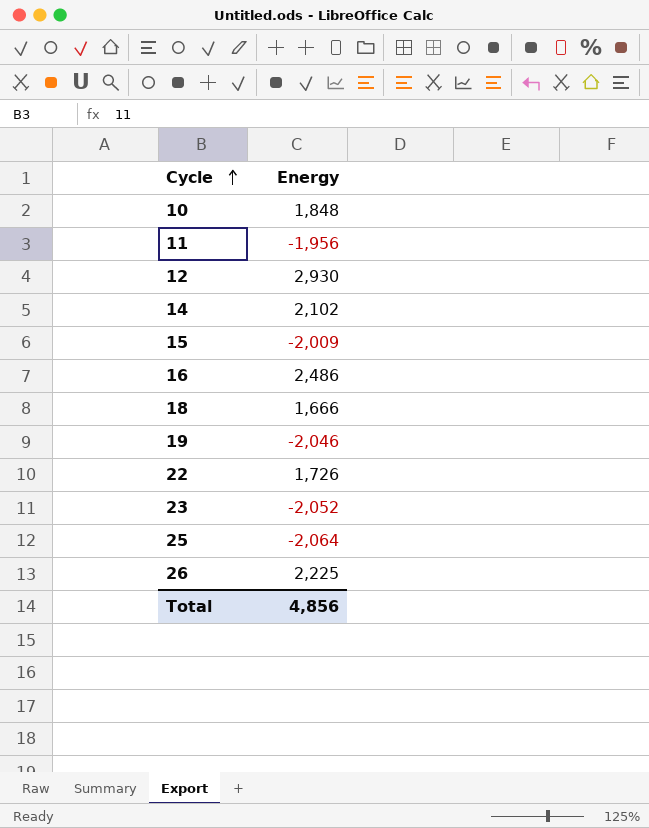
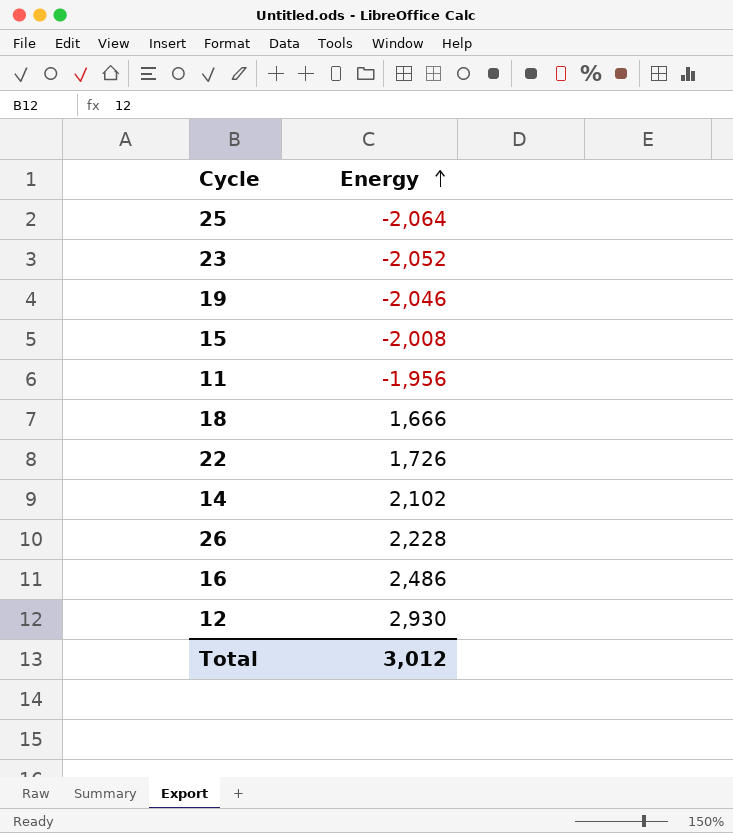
row order: Cycle ascending -> Energy ascending
row 10: 1,848 -> none
15 | Energy: -2,009 -> -2,008
26 | Energy: 2,225 -> 2,228
Total | Energy: 4,856 -> 3,012

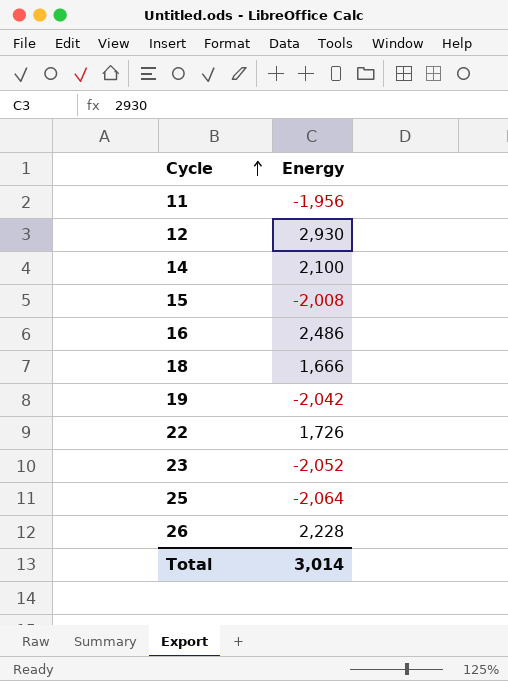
row order: Energy ascending -> Cycle ascending
14 | Energy: 2,102 -> 2,100
19 | Energy: -2,046 -> -2,042
Total | Energy: 3,012 -> 3,014

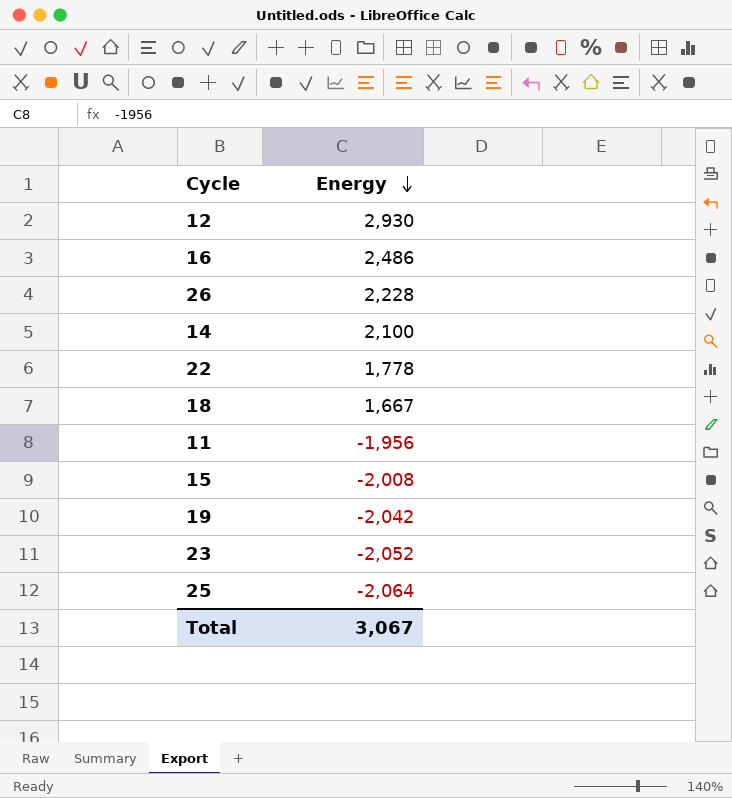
row order: Cycle ascending -> Energy descending
22 | Energy: 1,726 -> 1,778
18 | Energy: 1,666 -> 1,667
Total | Energy: 3,014 -> 3,067

